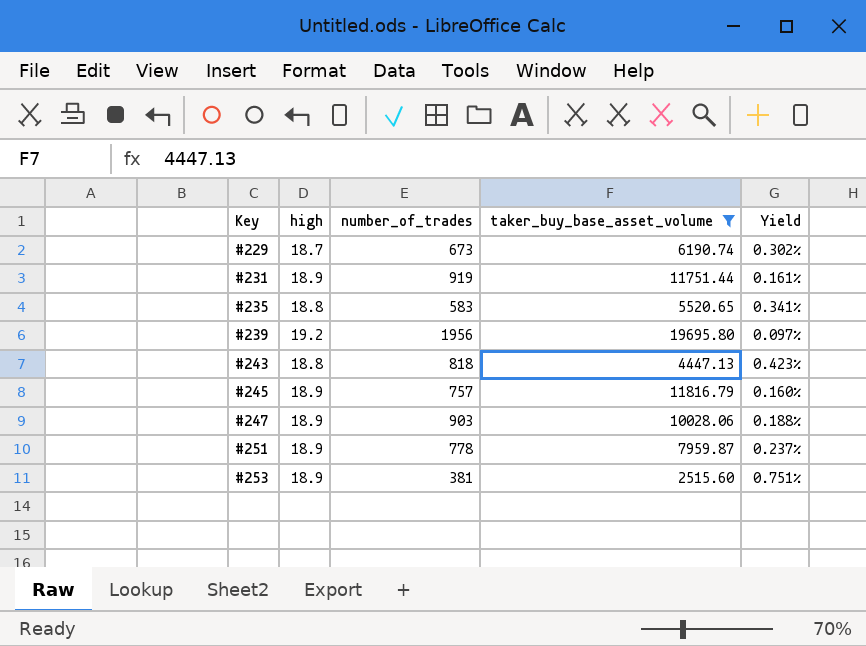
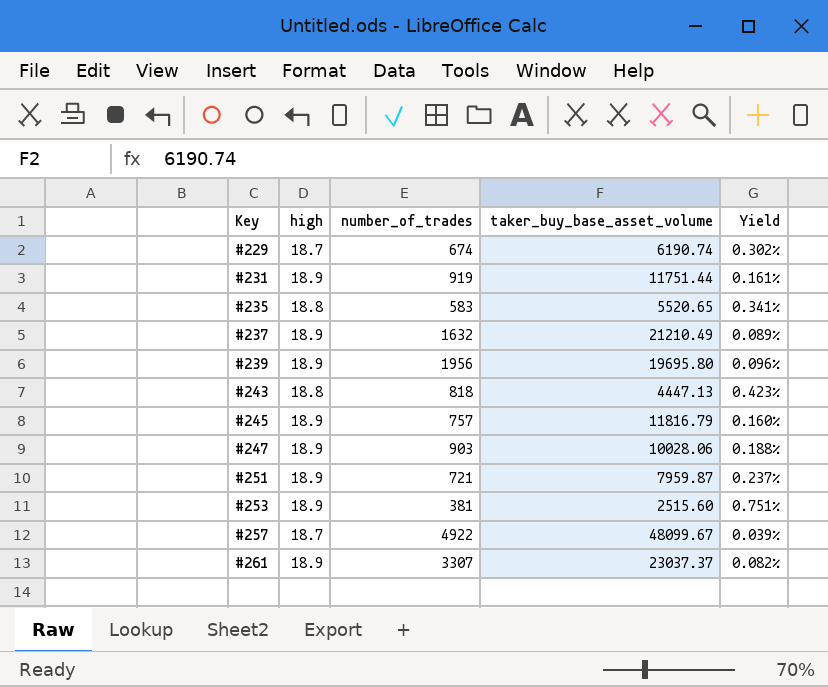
filter: taker_buy_base_asset_volume <= 19695.80 -> none
#229 | number_of_trades: 673 -> 674
#239 | high: 19.2 -> 18.9
#239 | Yield: 0.097% -> 0.096%
#251 | number_of_trades: 778 -> 721

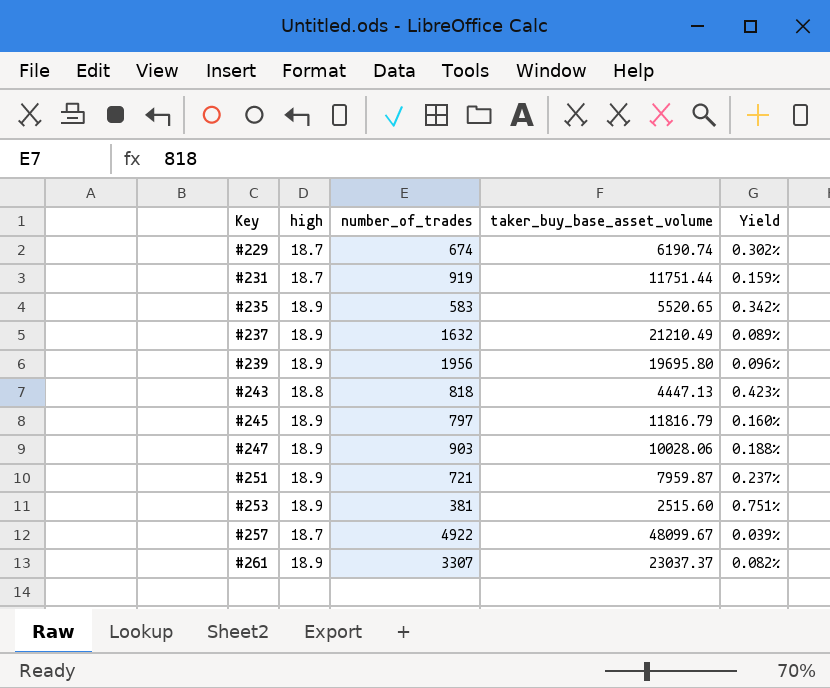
#231 | high: 18.9 -> 18.7
#231 | Yield: 0.161% -> 0.159%
#235 | high: 18.8 -> 18.9
#235 | Yield: 0.341% -> 0.342%
#245 | number_of_trades: 757 -> 797

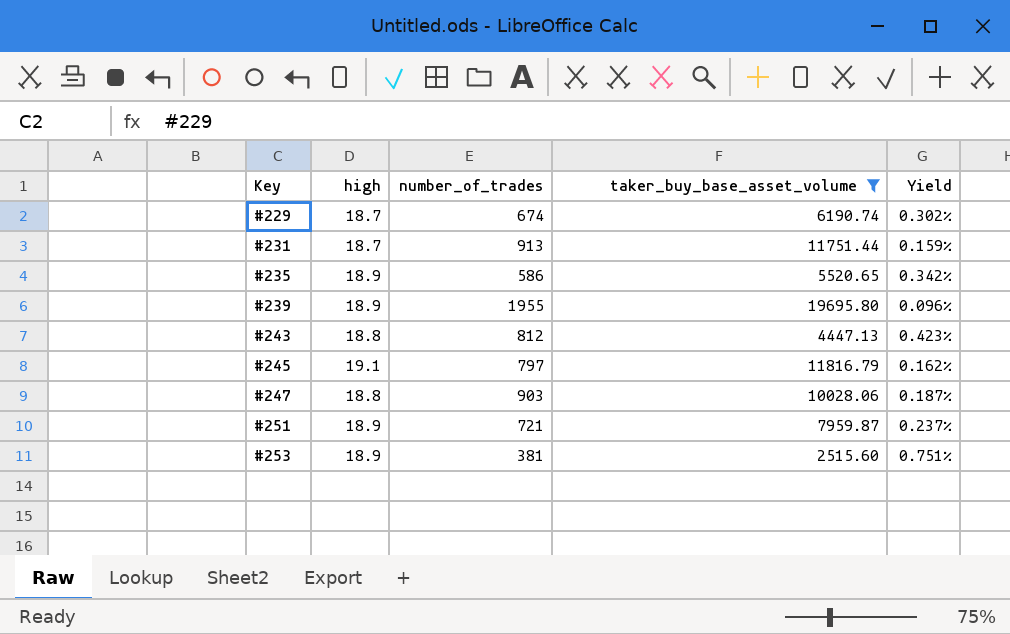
filter: none -> taker_buy_base_asset_volume <= 19695.80
#231 | number_of_trades: 919 -> 913
#235 | number_of_trades: 583 -> 586
#239 | number_of_trades: 1956 -> 1955
#243 | number_of_trades: 818 -> 812
#245 | high: 18.9 -> 19.1
#245 | Yield: 0.160% -> 0.162%
#247 | high: 18.9 -> 18.8
#247 | Yield: 0.188% -> 0.187%

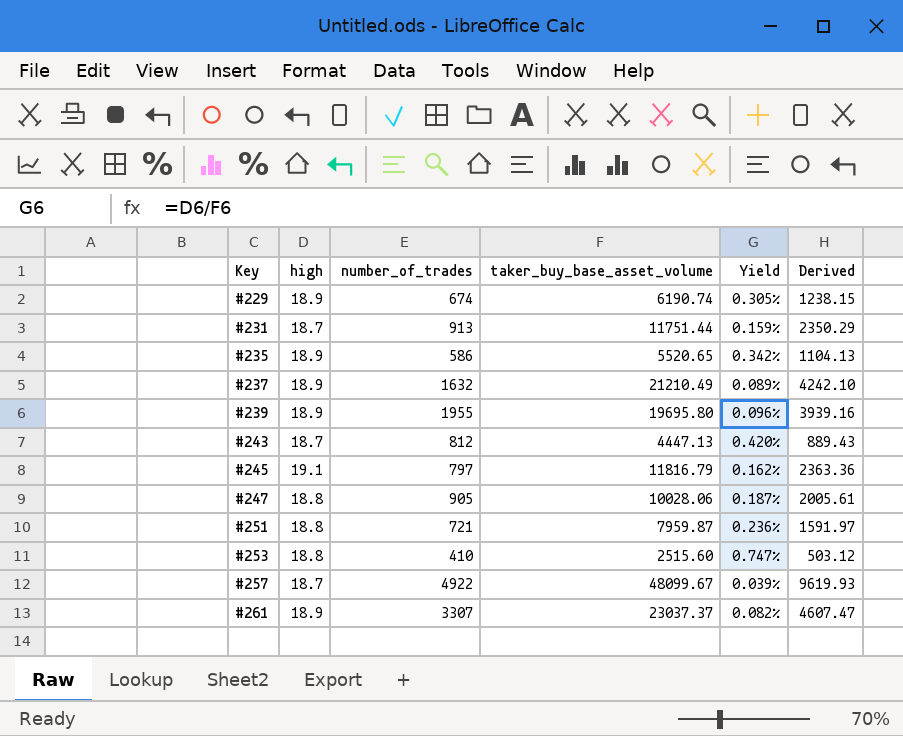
filter: taker_buy_base_asset_volume <= 19695.80 -> none
column Derived | formula: none -> [taker_buy_base_asset_volume] * 0.2
#229 | high: 18.7 -> 18.9
#229 | Yield: 0.302% -> 0.305%
#243 | high: 18.8 -> 18.7
#243 | Yield: 0.423% -> 0.420%
#247 | number_of_trades: 903 -> 905
#251 | high: 18.9 -> 18.8
#251 | Yield: 0.237% -> 0.236%
#253 | high: 18.9 -> 18.8
#253 | number_of_trades: 381 -> 410
#253 | Yield: 0.751% -> 0.747%

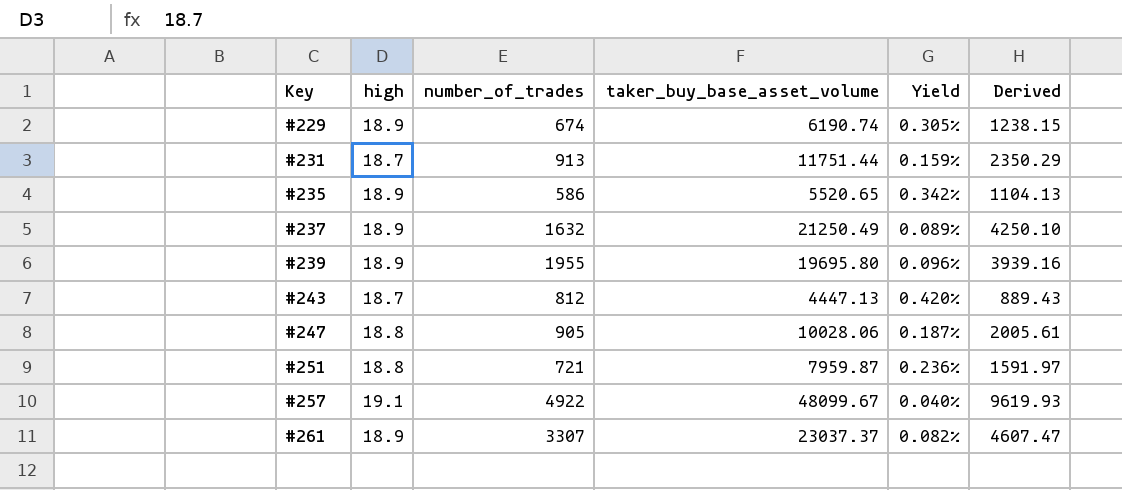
row #245: 19.1 | 797 | 11816.79 | 0.162% | 2363.36 -> none
row #253: 18.8 | 410 | 2515.60 | 0.747% | 503.12 -> none
#237 | taker_buy_base_asset_volume: 21210.49 -> 21250.49
#237 | Derived: 4242.10 -> 4250.10
#257 | high: 18.7 -> 19.1
#257 | Yield: 0.039% -> 0.040%

